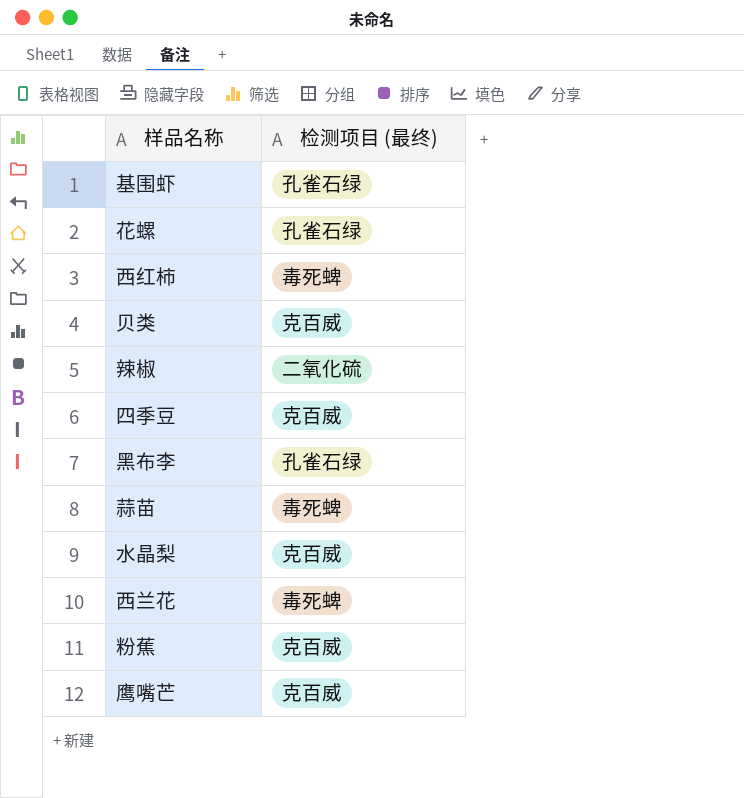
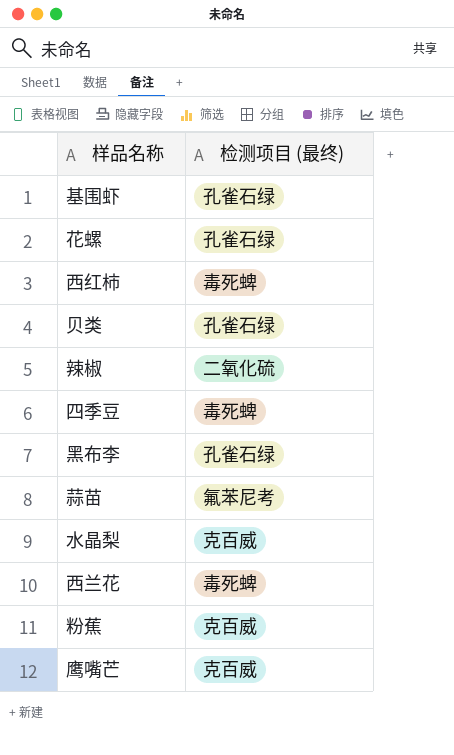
贝类 | 检测项目 (最终): 克百威 -> 孔雀石绿
四季豆 | 检测项目 (最终): 克百威 -> 毒死蜱
蒜苗 | 检测项目 (最终): 毒死蜱 -> 氟苯尼考

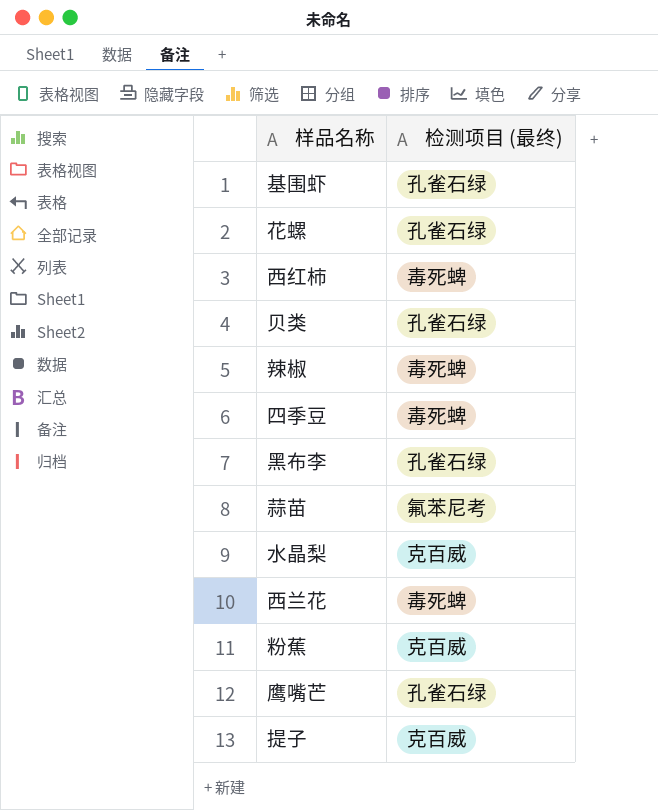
辣椒 | 检测项目 (最终): 二氧化硫 -> 毒死蜱
鹰嘴芒 | 检测项目 (最终): 克百威 -> 孔雀石绿
row 提子: none -> 克百威

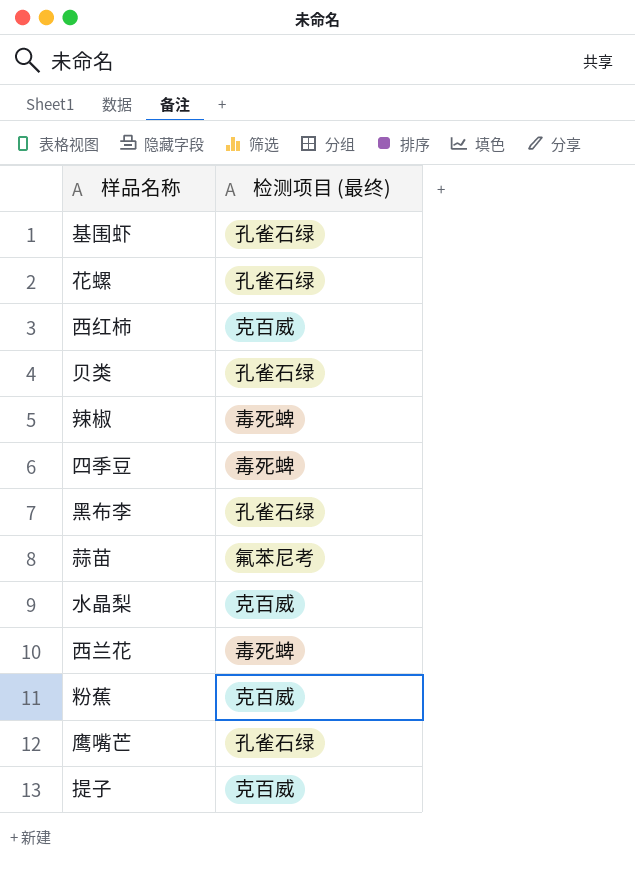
西红柿 | 检测项目 (最终): 毒死蜱 -> 克百威

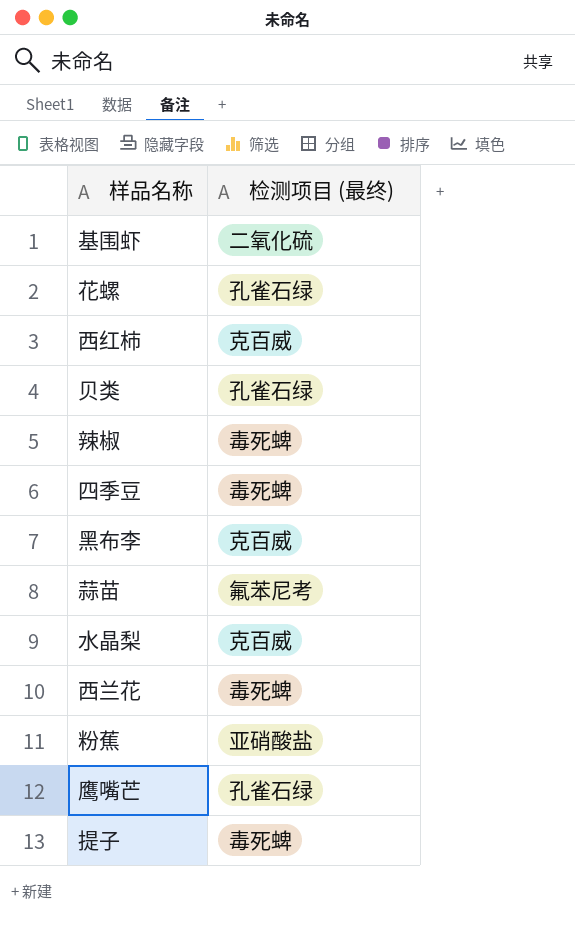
基围虾 | 检测项目 (最终): 孔雀石绿 -> 二氧化硫
黑布李 | 检测项目 (最终): 孔雀石绿 -> 克百威
粉蕉 | 检测项目 (最终): 克百威 -> 亚硝酸盐
提子 | 检测项目 (最终): 克百威 -> 毒死蜱

